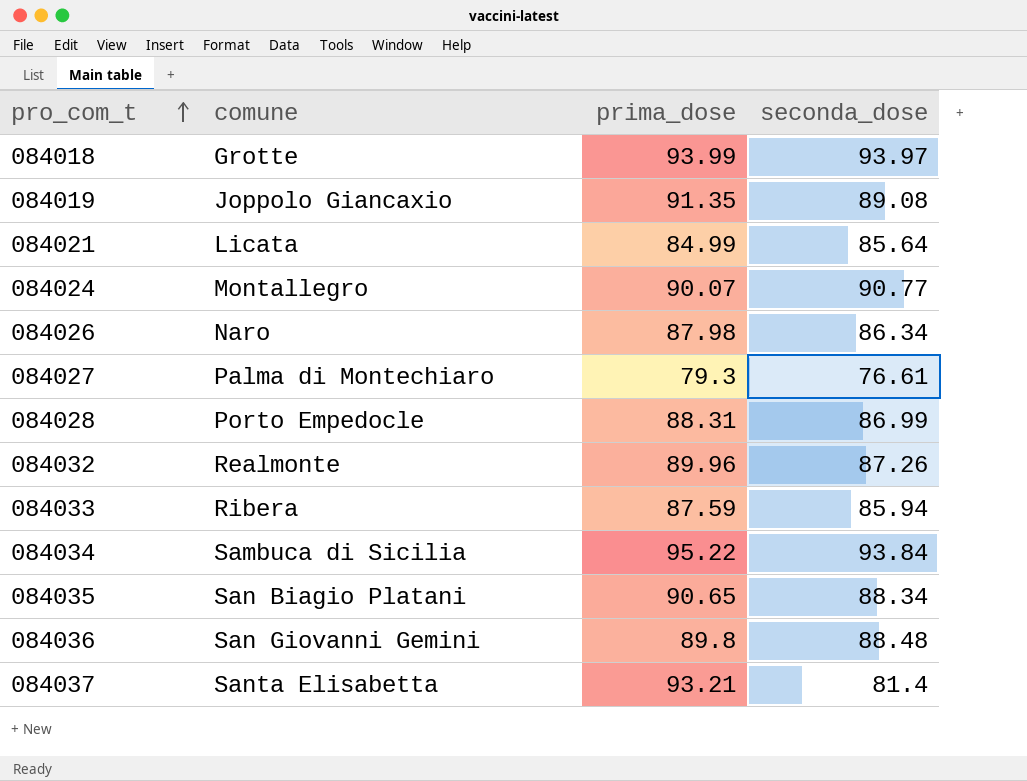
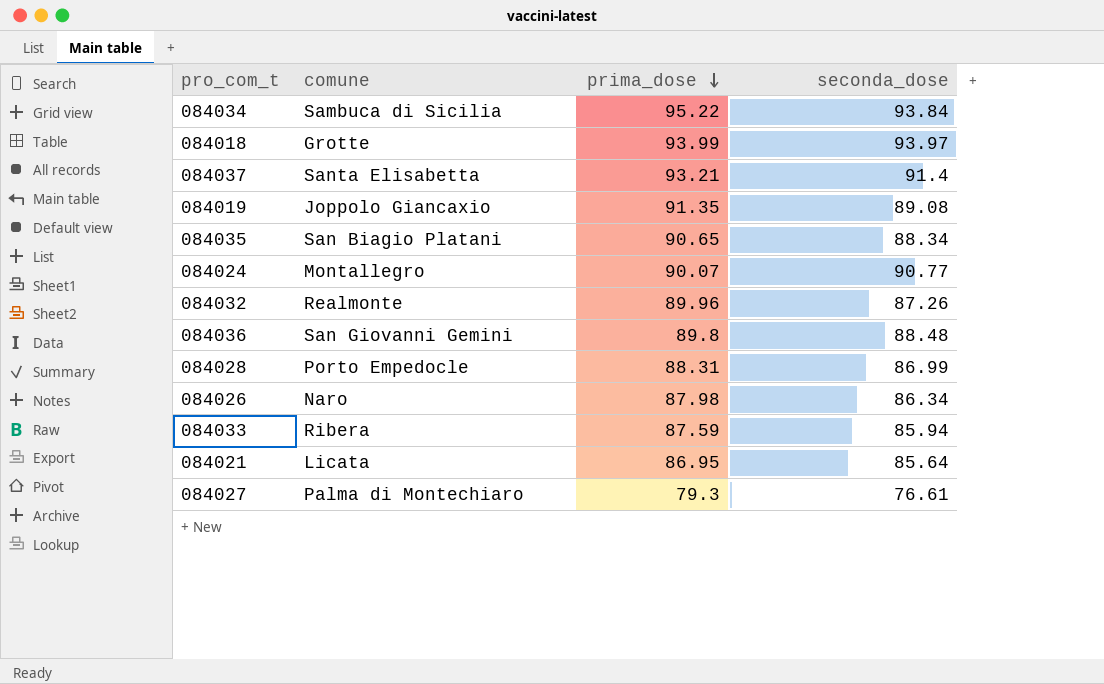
row order: pro_com_t ascending -> prima_dose descending
084037 | seconda_dose: 81.4 -> 91.4
084021 | prima_dose: 84.99 -> 86.95

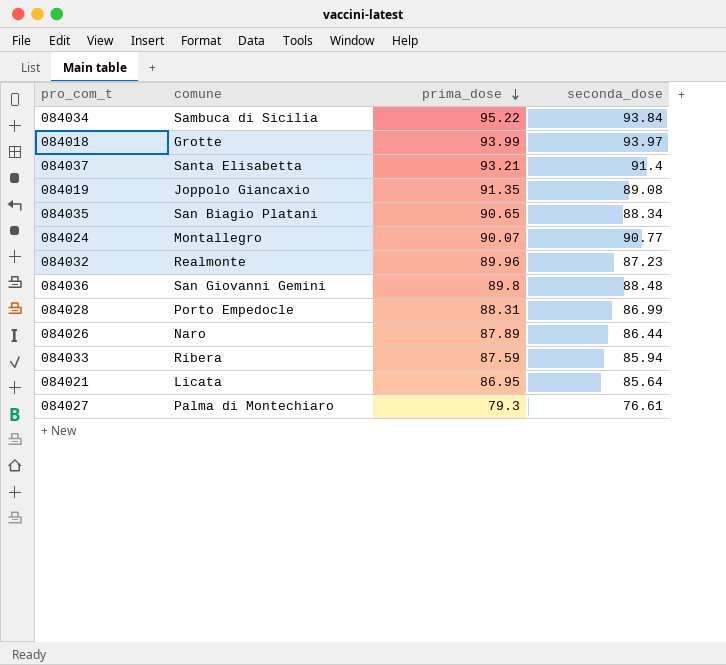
084032 | seconda_dose: 87.26 -> 87.23
084026 | prima_dose: 87.98 -> 87.89
084026 | seconda_dose: 86.34 -> 86.44

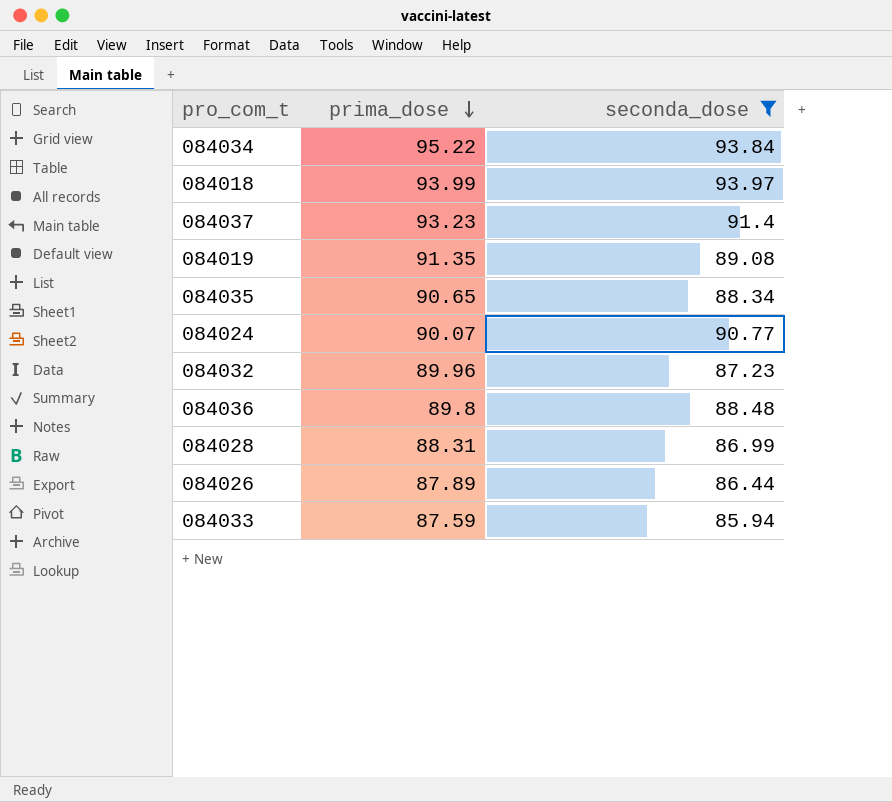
filter: none -> seconda_dose >= 85.94
column comune | position: 2 -> none
084037 | prima_dose: 93.21 -> 93.23

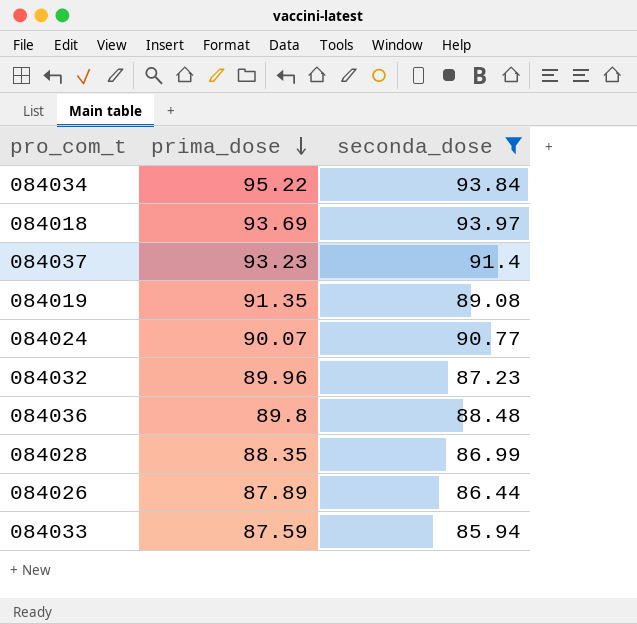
row 084035: 90.65 | 88.34 -> none
084018 | prima_dose: 93.99 -> 93.69
084028 | prima_dose: 88.31 -> 88.35

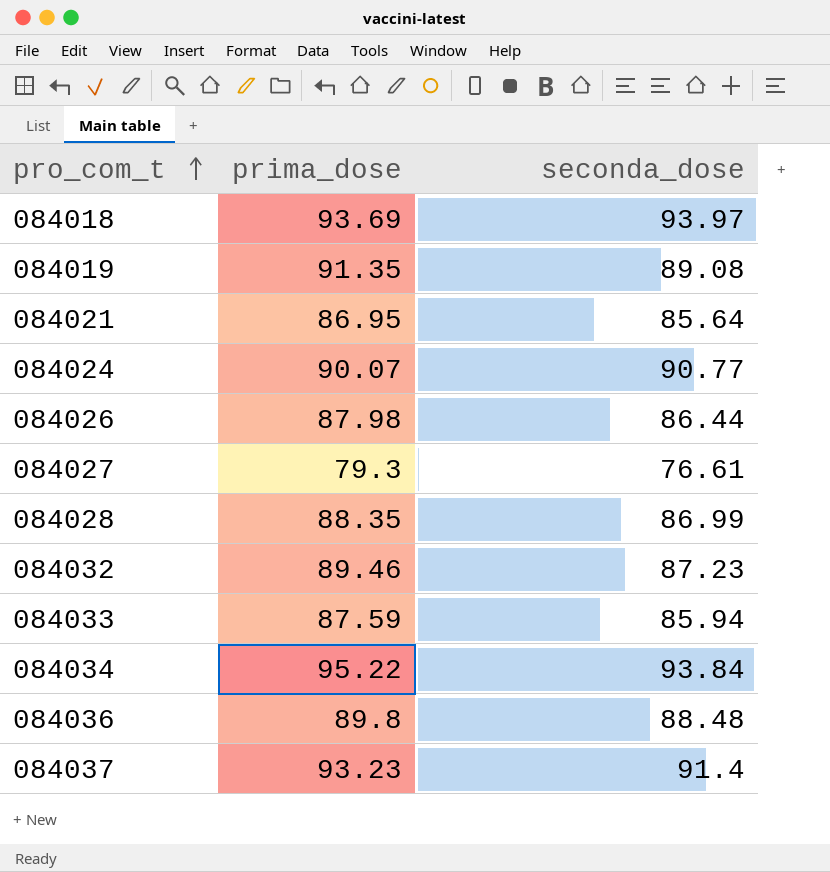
filter: seconda_dose >= 85.94 -> none
row order: prima_dose descending -> pro_com_t ascending
084026 | prima_dose: 87.89 -> 87.98
084032 | prima_dose: 89.96 -> 89.46

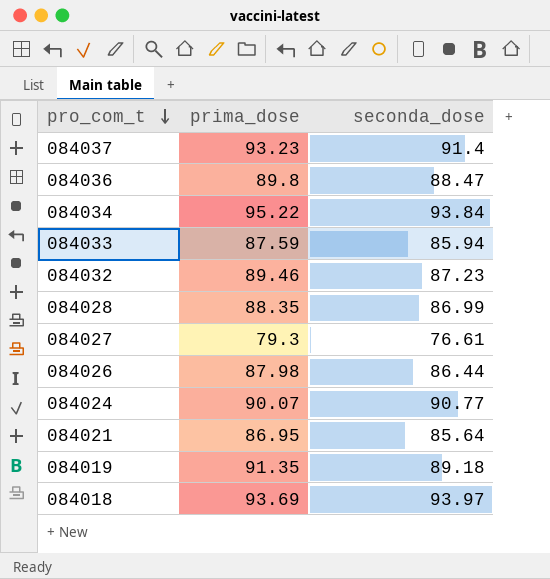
row order: pro_com_t ascending -> pro_com_t descending
084036 | seconda_dose: 88.48 -> 88.47
084019 | seconda_dose: 89.08 -> 89.18

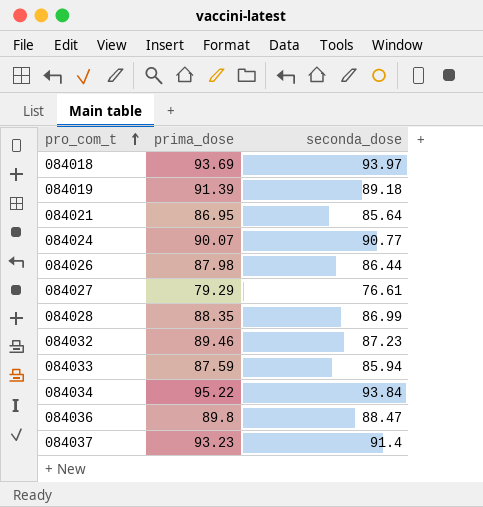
row order: pro_com_t descending -> pro_com_t ascending
084019 | prima_dose: 91.35 -> 91.39
084027 | prima_dose: 79.3 -> 79.29

